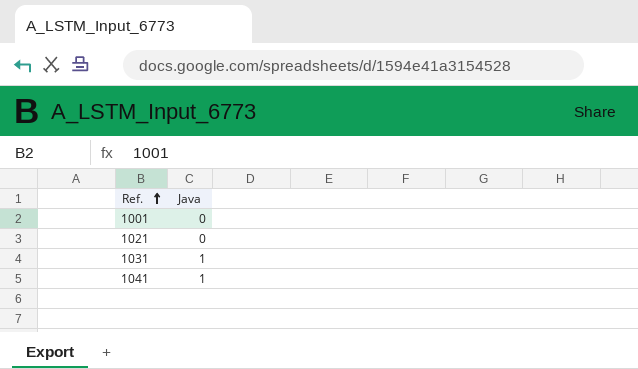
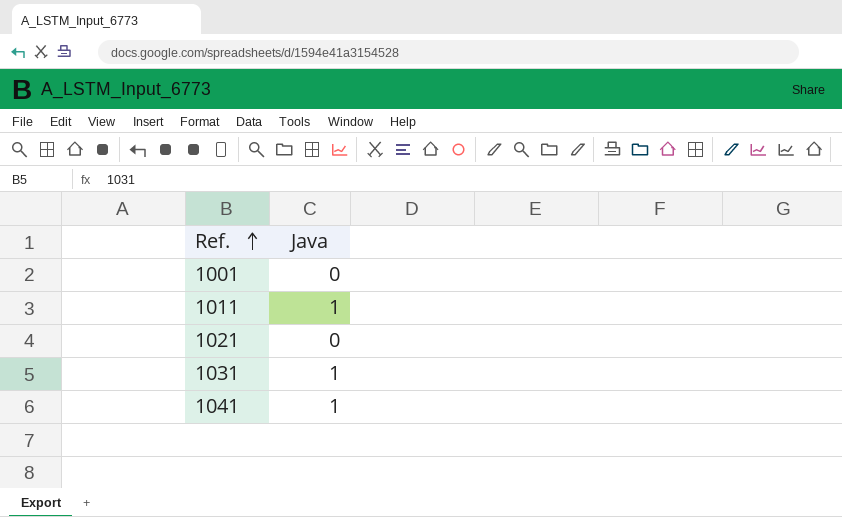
row 1011: none -> 1

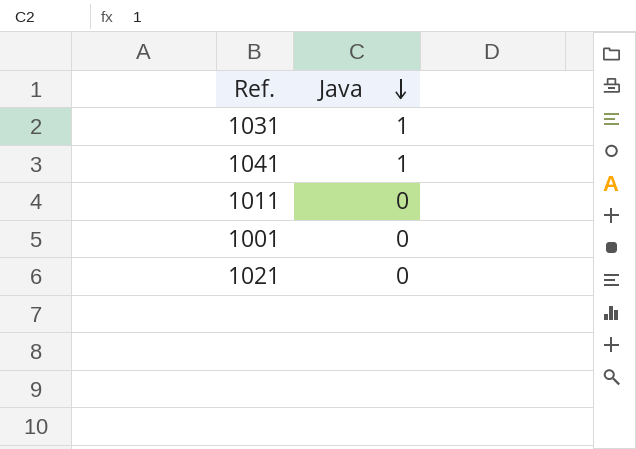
row order: Ref. ascending -> Java descending
1011 | Java: 1 -> 0

